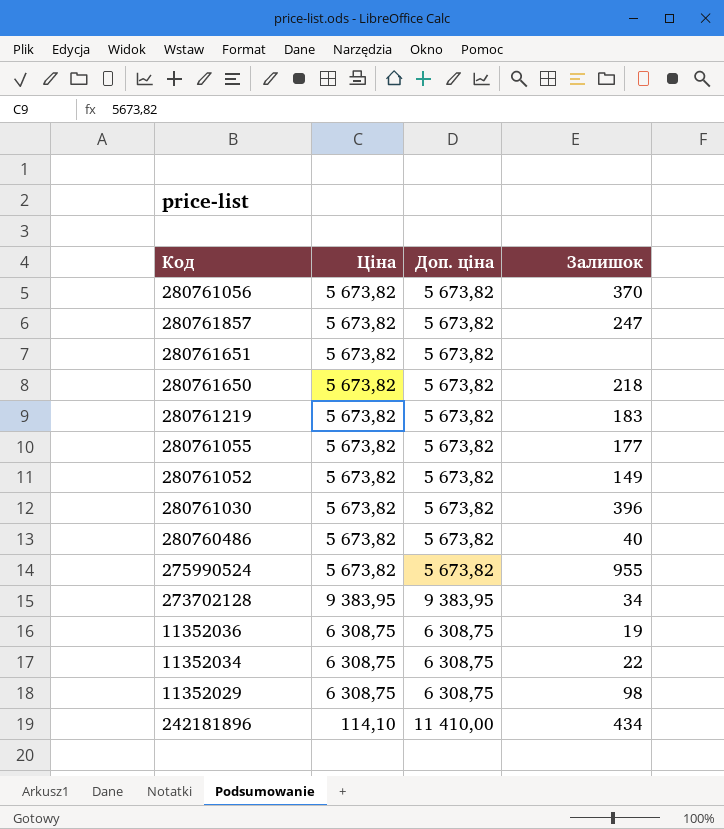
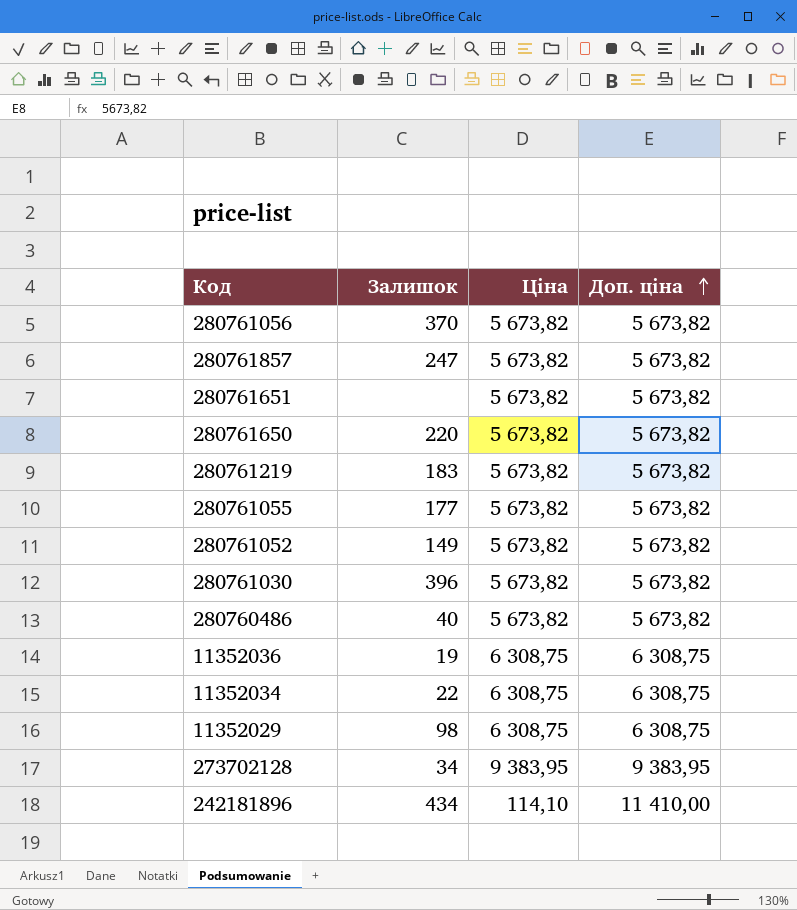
row order: none -> Доп. ціна ascending
column Залишок | position: 4 -> 2
row 275990524: 5 673,82 | 5 673,82 | 955 -> none
280761650 | Залишок: 218 -> 220

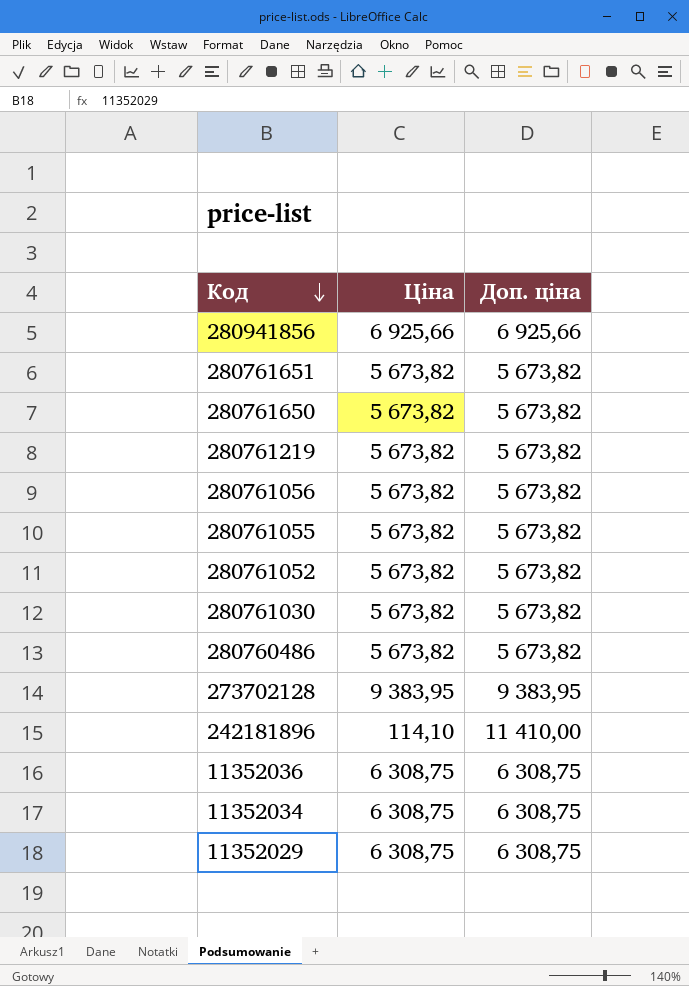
row order: Доп. ціна ascending -> Код descending
column Залишок | position: 2 -> none
row 280761857: 247 | 5 673,82 | 5 673,82 -> none
row 280941856: none -> 6 925,66 | 6 925,66

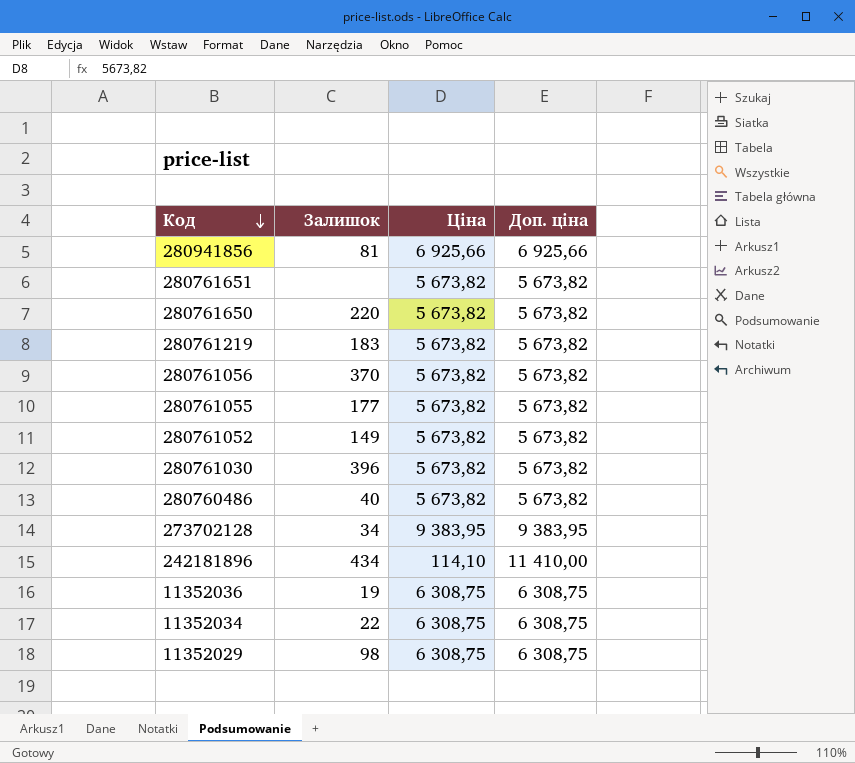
column Залишок | position: none -> 2

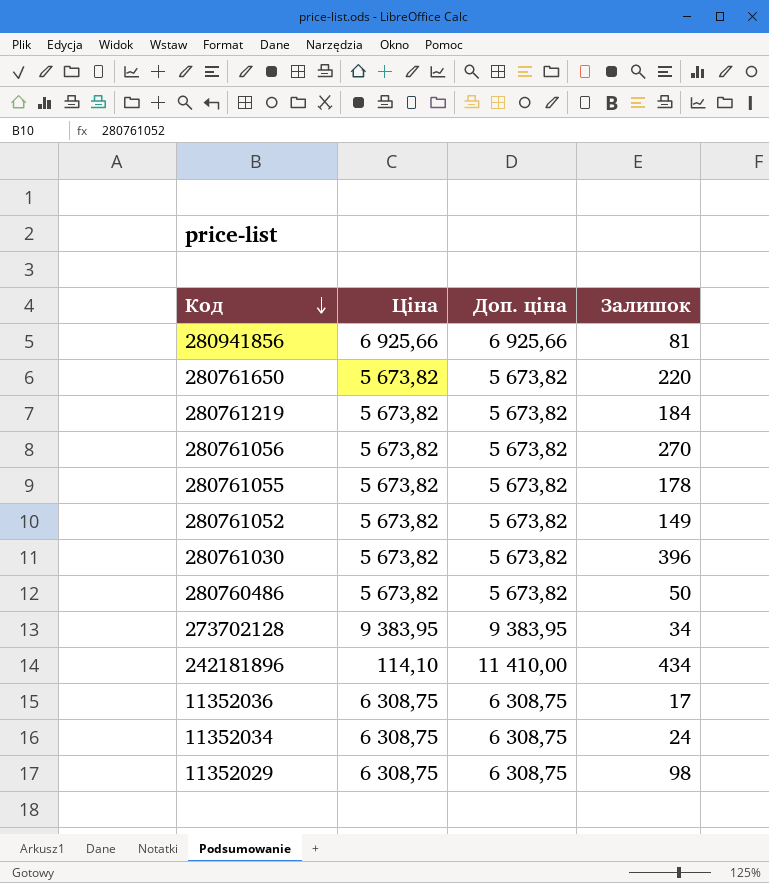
column Залишок | position: 2 -> 4
row 280761651: none | 5 673,82 | 5 673,82 -> none
280761219 | Залишок: 183 -> 184
280761056 | Залишок: 370 -> 270
280761055 | Залишок: 177 -> 178
280760486 | Залишок: 40 -> 50
11352036 | Залишок: 19 -> 17
11352034 | Залишок: 22 -> 24

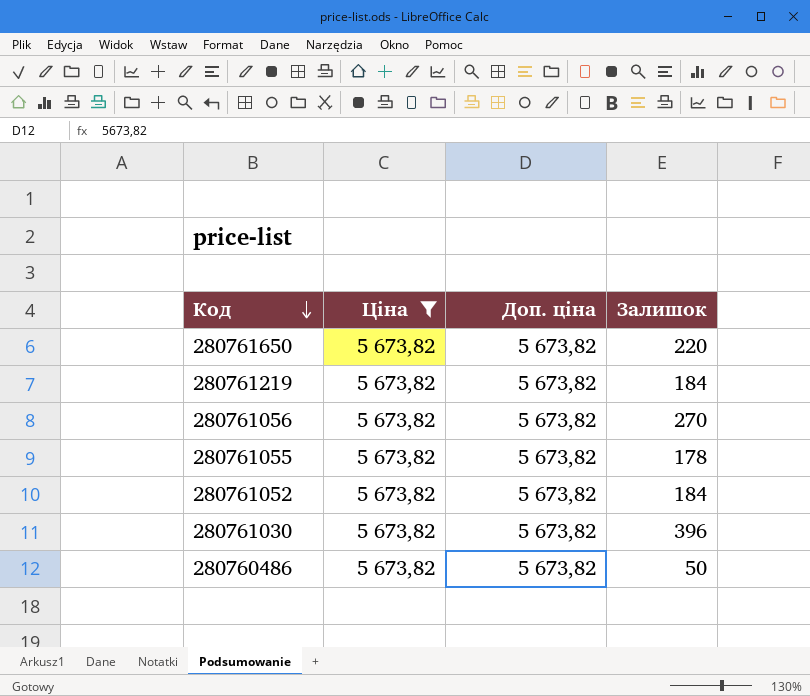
filter: none -> Ціна = 5 673,82
280761052 | Залишок: 149 -> 184

